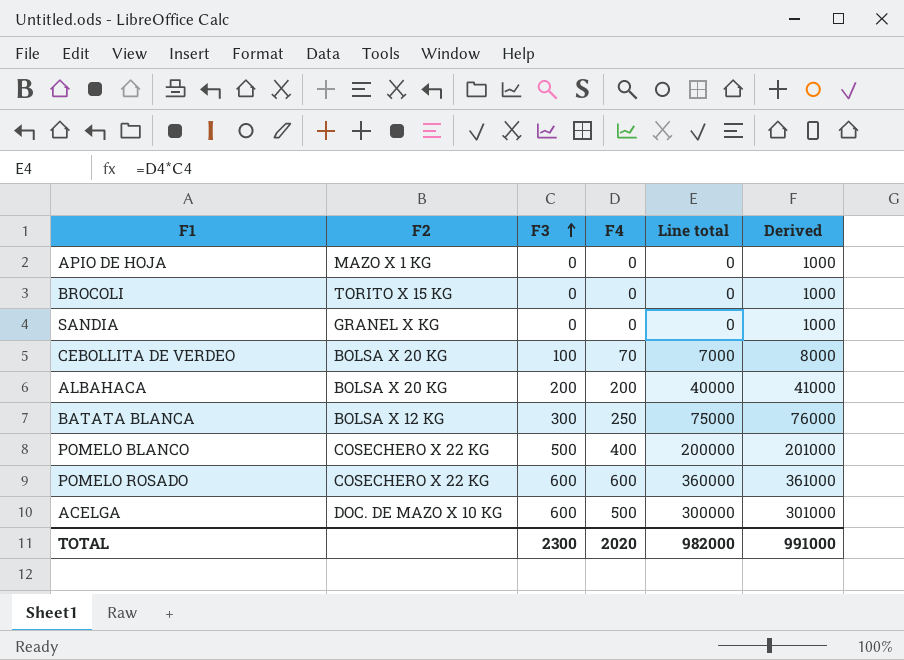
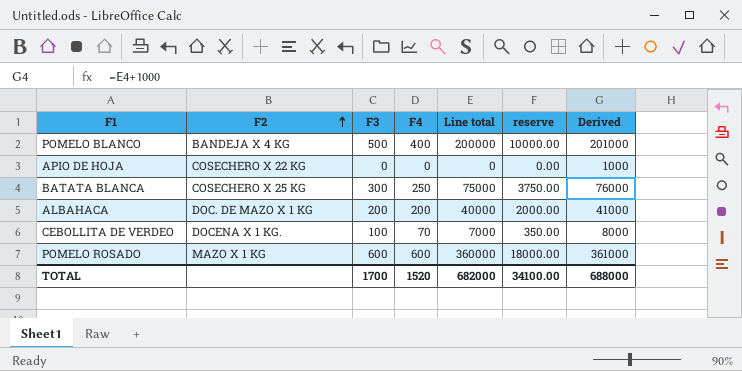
row order: F3 ascending -> F2 ascending
column reserve | formula: none -> [Line total] * 0.05
row BROCOLI: TORITO X 15 KG | 0 | 0 | 0 | 1000 -> none
row SANDIA: GRANEL X KG | 0 | 0 | 0 | 1000 -> none
row ACELGA: DOC. DE MAZO X 10 KG | 600 | 500 | 300000 | 301000 -> none
POMELO BLANCO | F2: COSECHERO X 22 KG -> BANDEJA X 4 KG
APIO DE HOJA | F2: MAZO X 1 KG -> COSECHERO X 22 KG
BATATA BLANCA | F2: BOLSA X 12 KG -> COSECHERO X 25 KG
ALBAHACA | F2: BOLSA X 20 KG -> DOC. DE MAZO X 1 KG
CEBOLLITA DE VERDEO | F2: BOLSA X 20 KG -> DOCENA X 1 KG.
POMELO ROSADO | F2: COSECHERO X 22 KG -> MAZO X 1 KG
TOTAL | F3: 2300 -> 1700
TOTAL | F4: 2020 -> 1520
TOTAL | Line total: 982000 -> 682000
TOTAL | Derived: 991000 -> 688000

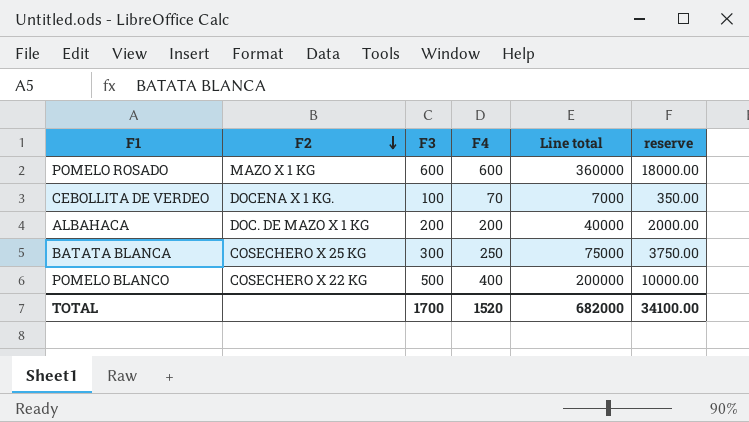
row order: F2 ascending -> F2 descending
column Derived | formula: [Line total] + 1000 -> none
row APIO DE HOJA: COSECHERO X 22 KG | 0 | 0 | 0 | 0.00 | 1000 -> none
POMELO BLANCO | F2: BANDEJA X 4 KG -> COSECHERO X 22 KG

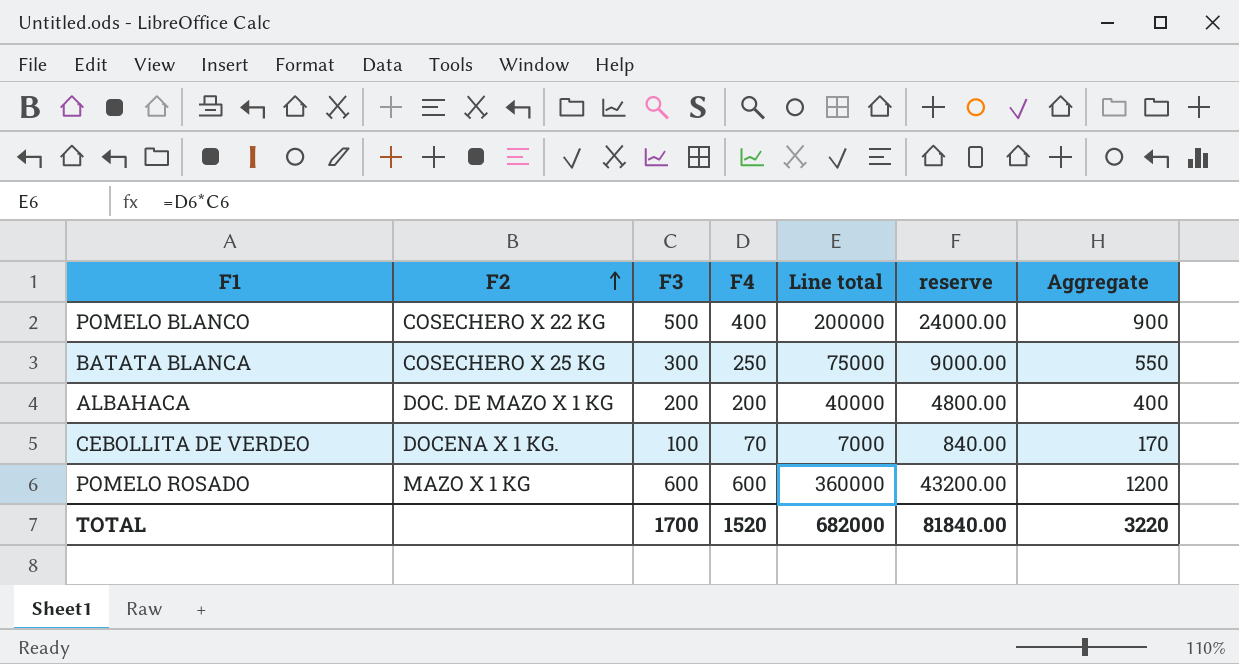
row order: F2 descending -> F2 ascending
column reserve | formula: [Line total] * 0.05 -> [Line total] * 0.12
column Aggregate | formula: none -> [F3] + [F4]
TOTAL | reserve: 34100.00 -> 81840.00

